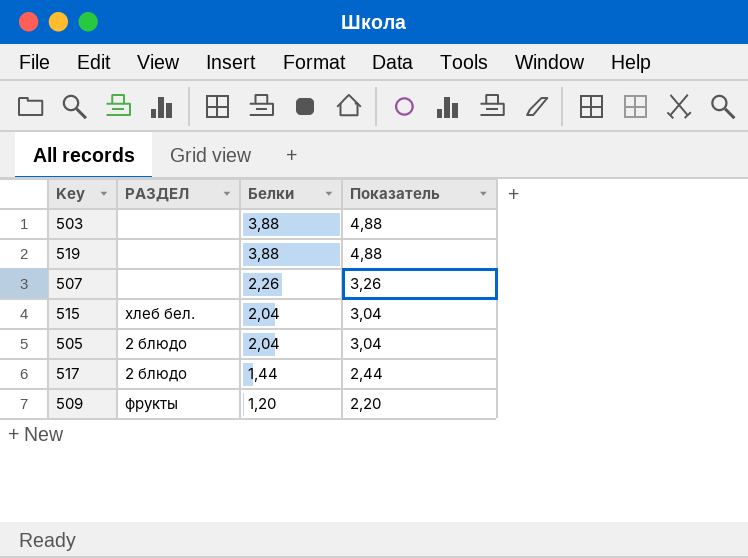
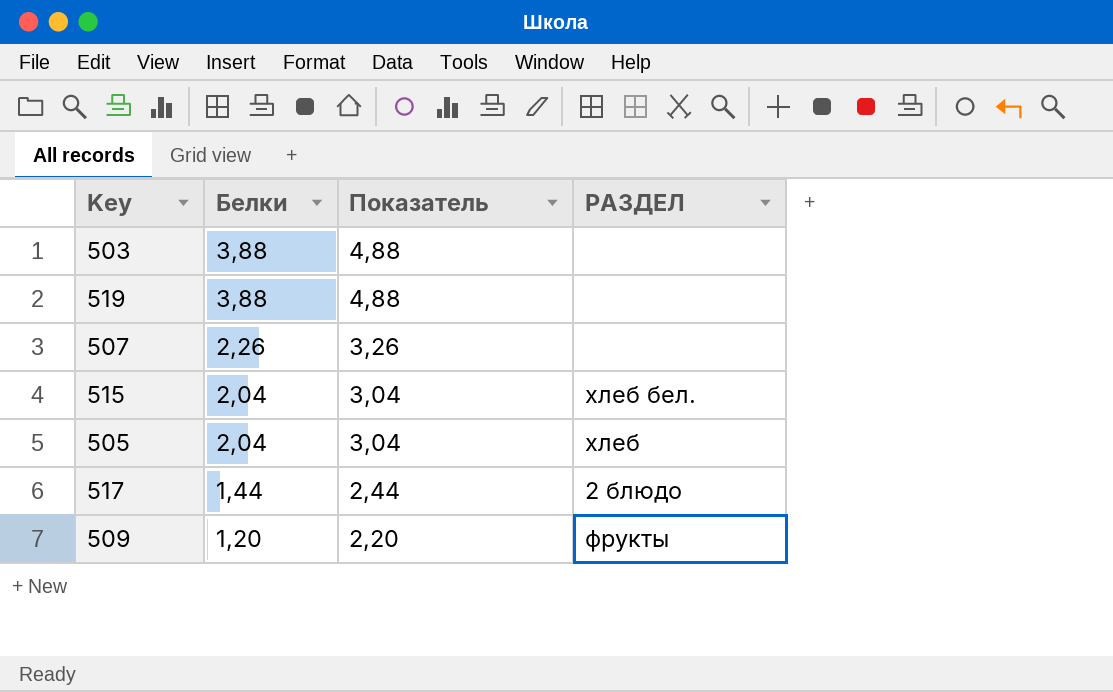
column РАЗДЕЛ | position: 2 -> 4
505 | РАЗДЕЛ: 2 блюдо -> хлеб

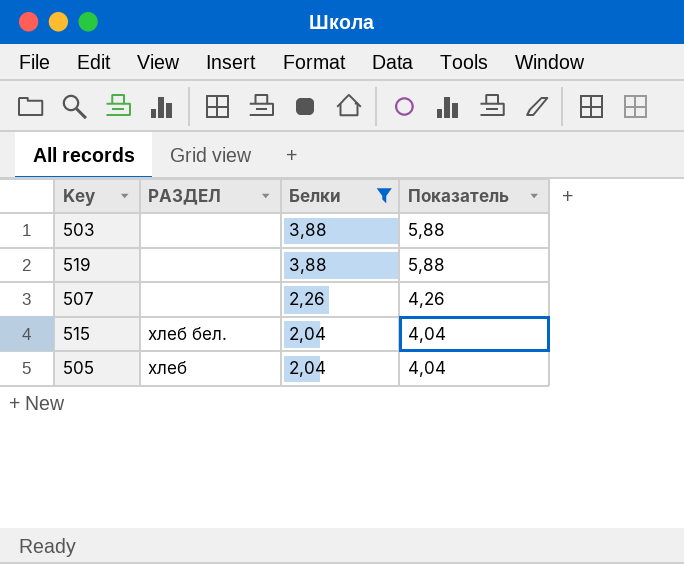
filter: none -> Белки >= 2,04
column РАЗДЕЛ | position: 4 -> 2
column Показатель | formula: [Белки] + 1 -> [Белки] + 2

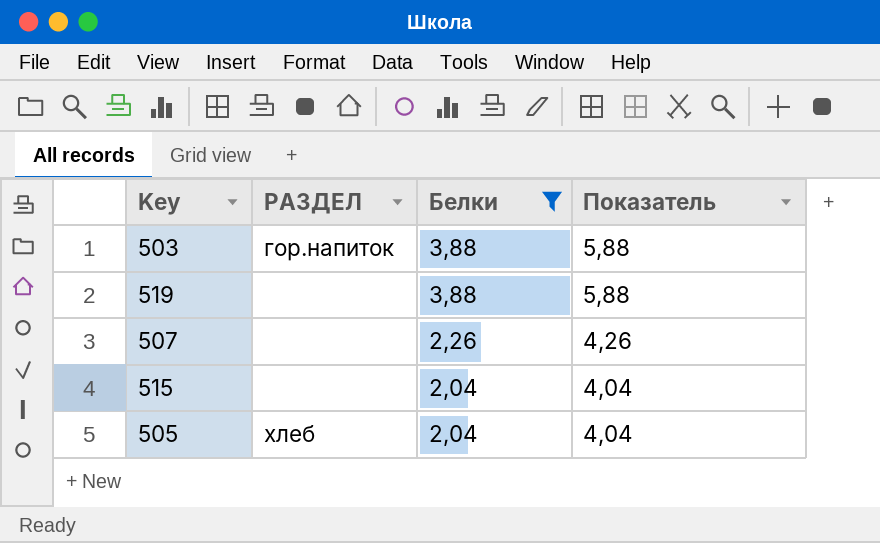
503 | РАЗДЕЛ: none -> гор.напиток
515 | РАЗДЕЛ: хлеб бел. -> none

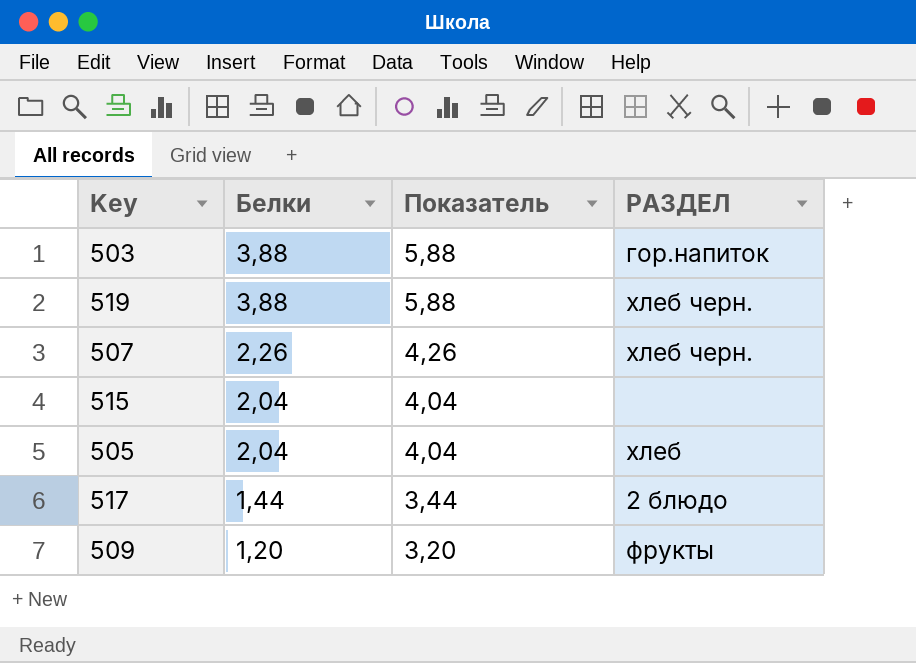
filter: Белки >= 2,04 -> none
column РАЗДЕЛ | position: 2 -> 4
519 | РАЗДЕЛ: none -> хлеб черн.
507 | РАЗДЕЛ: none -> хлеб черн.

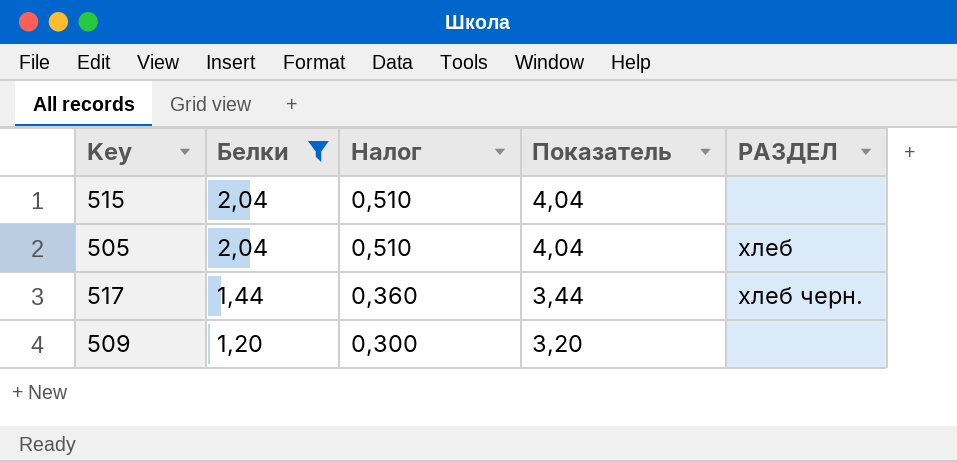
filter: none -> Белки <= 2,04
column Налог | formula: none -> [Белки] * 0,25
517 | РАЗДЕЛ: 2 блюдо -> хлеб черн.
509 | РАЗДЕЛ: фрукты -> none

